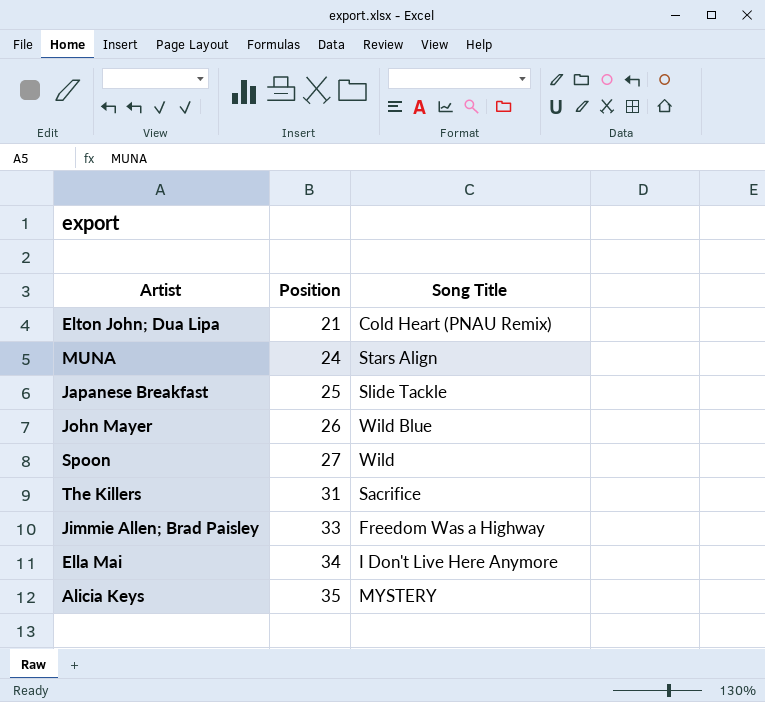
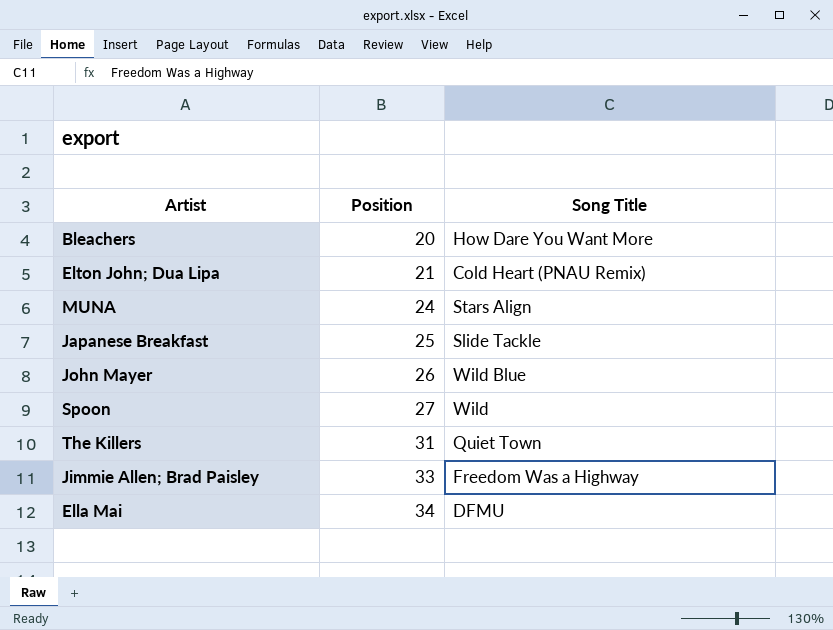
row Alicia Keys: 35 | MYSTERY -> none
row Bleachers: none -> 20 | How Dare You Want More
The Killers | Song Title: Sacrifice -> Quiet Town
Ella Mai | Song Title: I Don't Live Here Anymore -> DFMU

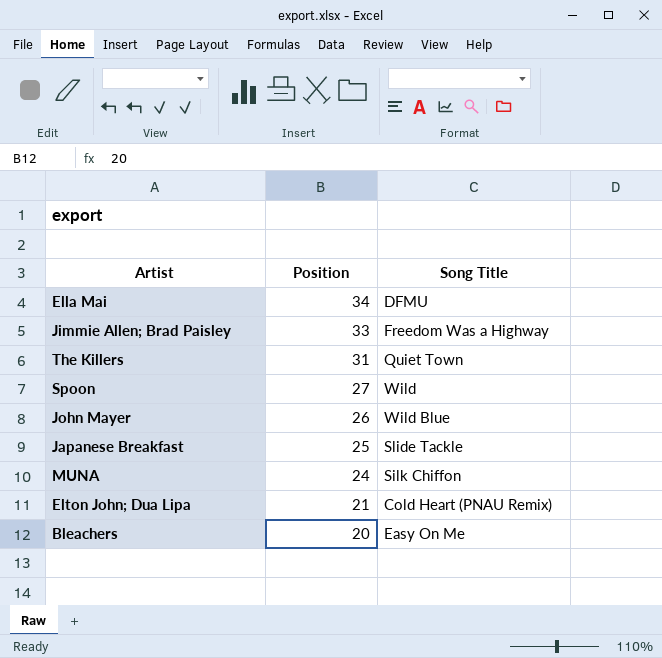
row order: Position ascending -> Position descending
MUNA | Song Title: Stars Align -> Silk Chiffon
Bleachers | Song Title: How Dare You Want More -> Easy On Me

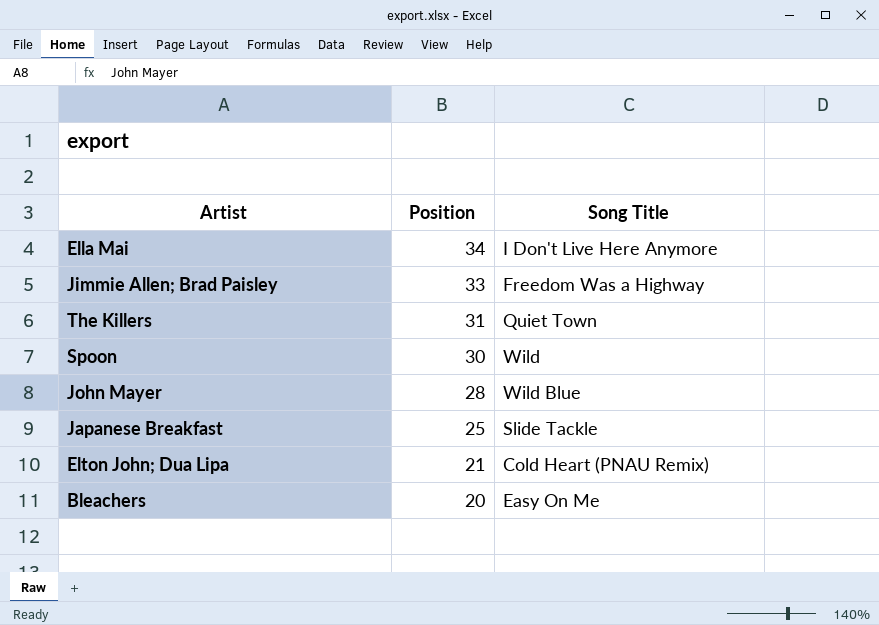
row MUNA: 24 | Silk Chiffon -> none
Ella Mai | Song Title: DFMU -> I Don't Live Here Anymore
Spoon | Position: 27 -> 30
John Mayer | Position: 26 -> 28

